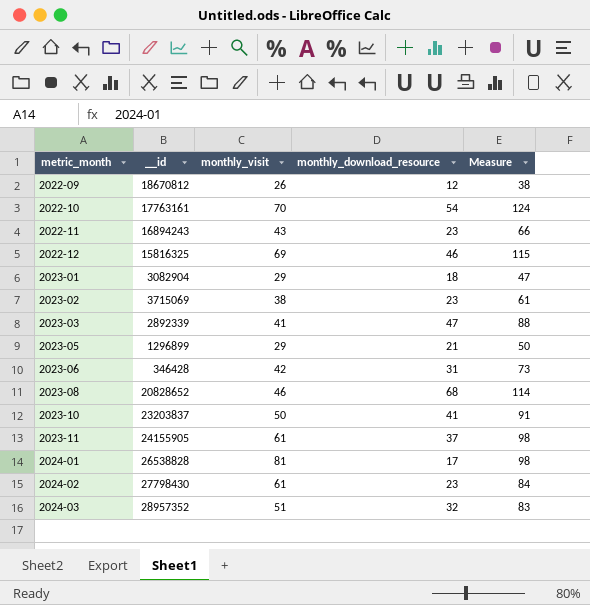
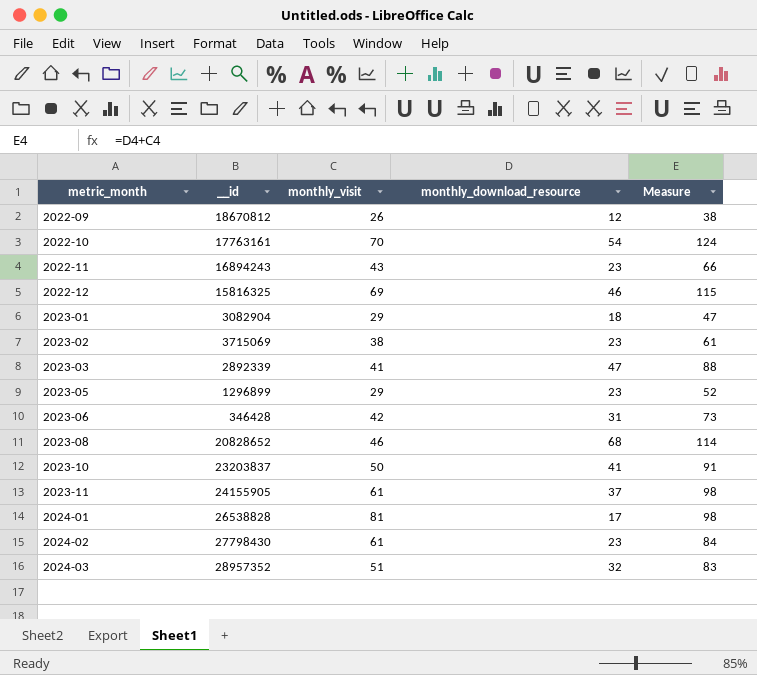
2023-05 | monthly_download_resource: 21 -> 23
2023-05 | Measure: 50 -> 52

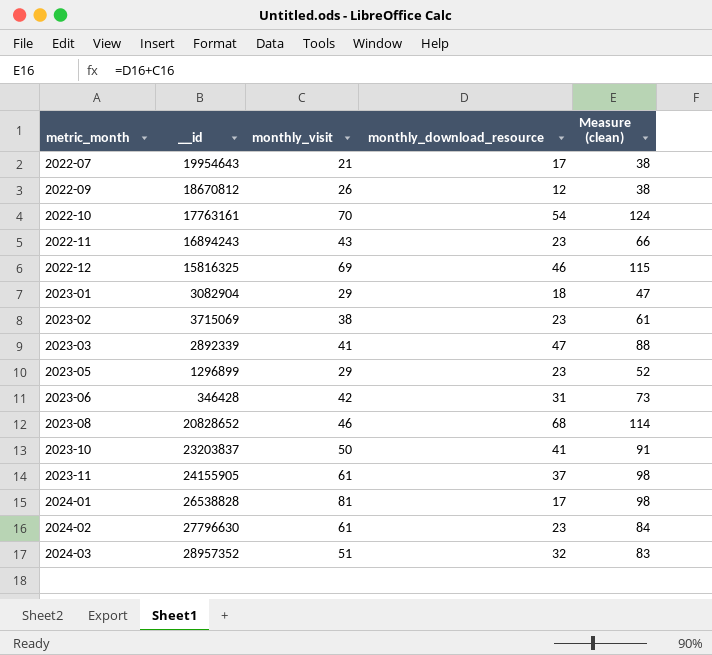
column name: Measure -> Measure (clean)
row 2022-07: none -> 19954643 | 21 | 17 | 38
2024-02 | __id: 27798430 -> 27796630

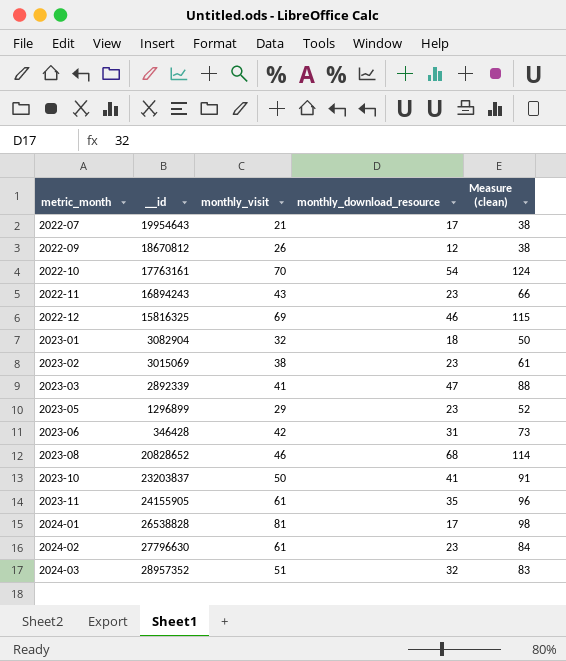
2023-01 | monthly_visit: 29 -> 32
2023-01 | Measure (clean): 47 -> 50
2023-02 | __id: 3715069 -> 3015069
2023-11 | monthly_download_resource: 37 -> 35
2023-11 | Measure (clean): 98 -> 96

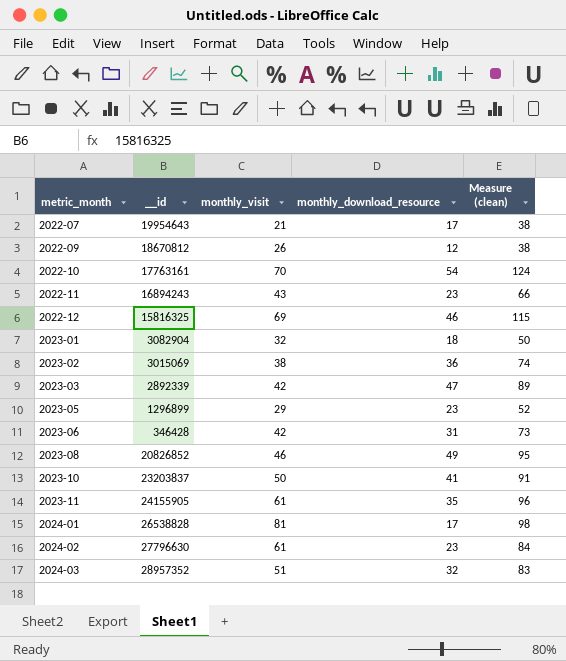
2023-02 | monthly_download_resource: 23 -> 36
2023-02 | Measure (clean): 61 -> 74
2023-03 | monthly_visit: 41 -> 42
2023-03 | Measure (clean): 88 -> 89
2023-08 | __id: 20828652 -> 20826852
2023-08 | monthly_download_resource: 68 -> 49
2023-08 | Measure (clean): 114 -> 95

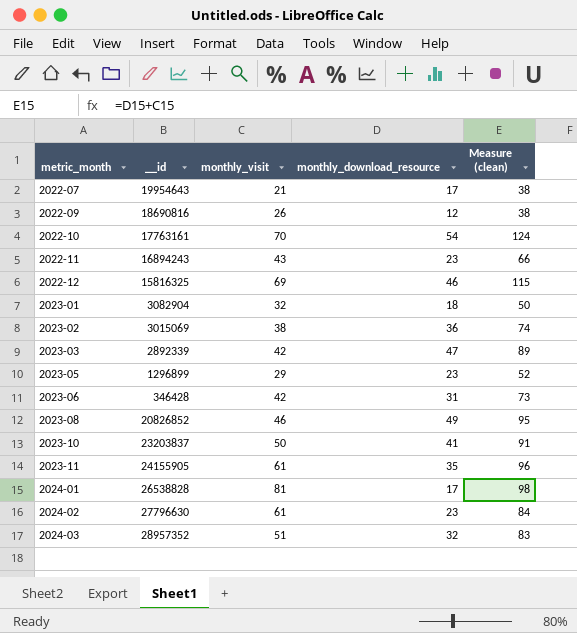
2022-09 | __id: 18670812 -> 18690816

